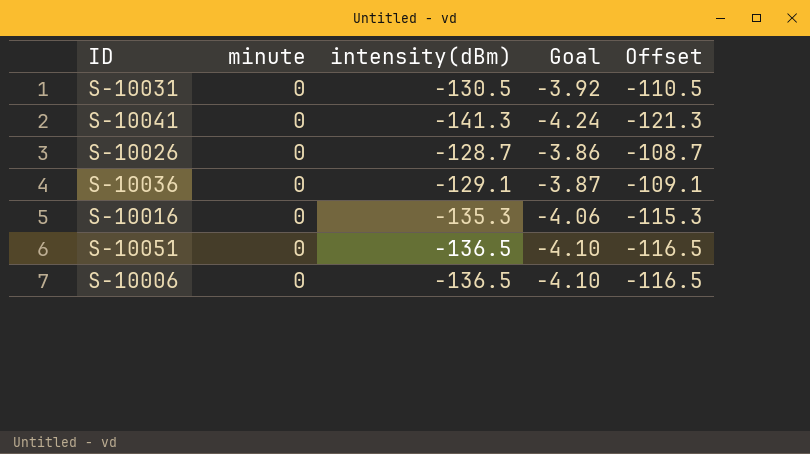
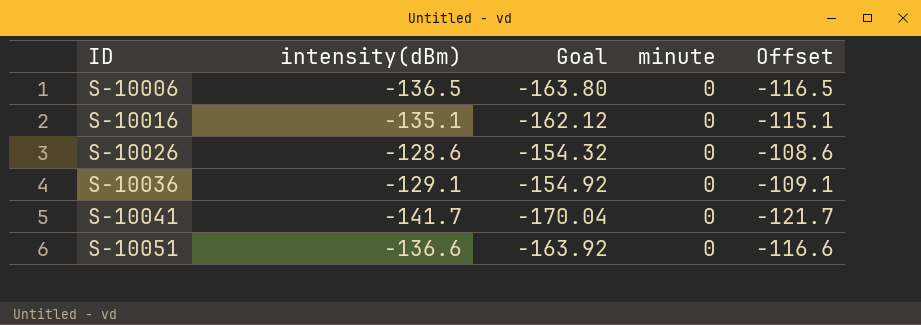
row order: none -> ID ascending
column Goal | formula: [intensity(dBm)] * 0.03 -> [intensity(dBm)] * 1.2
column minute | position: 2 -> 4
row S-10031: 0 | -130.5 | -3.92 | -110.5 -> none
S-10016 | intensity(dBm): -135.3 -> -135.1
S-10016 | Offset: -115.3 -> -115.1
S-10026 | intensity(dBm): -128.7 -> -128.6
S-10026 | Offset: -108.7 -> -108.6
S-10041 | intensity(dBm): -141.3 -> -141.7
S-10041 | Offset: -121.3 -> -121.7
S-10051 | intensity(dBm): -136.5 -> -136.6
S-10051 | Offset: -116.5 -> -116.6

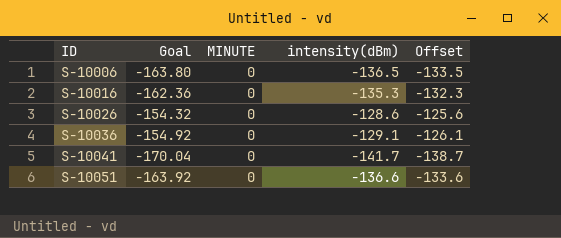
column name: minute -> MINUTE
column intensity(dBm) | position: 2 -> 4
column Offset | formula: [intensity(dBm)] + 20 -> [intensity(dBm)] + 3
S-10016 | Goal: -162.12 -> -162.36
S-10016 | intensity(dBm): -135.1 -> -135.3

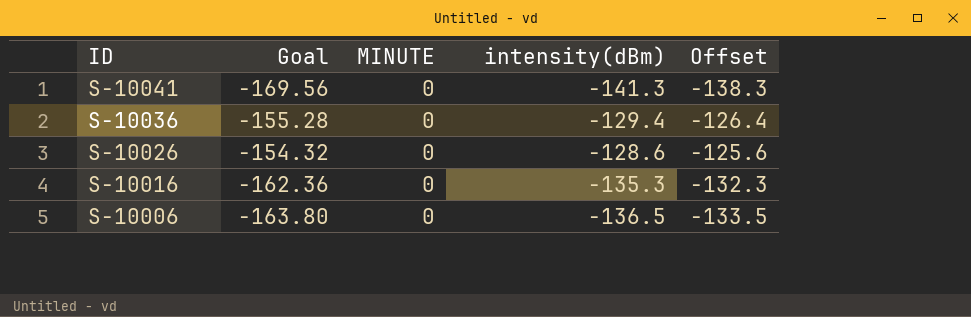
row order: ID ascending -> ID descending
row S-10051: -163.92 | 0 | -136.6 | -133.6 -> none
S-10041 | Goal: -170.04 -> -169.56
S-10041 | intensity(dBm): -141.7 -> -141.3
S-10041 | Offset: -138.7 -> -138.3
S-10036 | Goal: -154.92 -> -155.28
S-10036 | intensity(dBm): -129.1 -> -129.4
S-10036 | Offset: -126.1 -> -126.4

